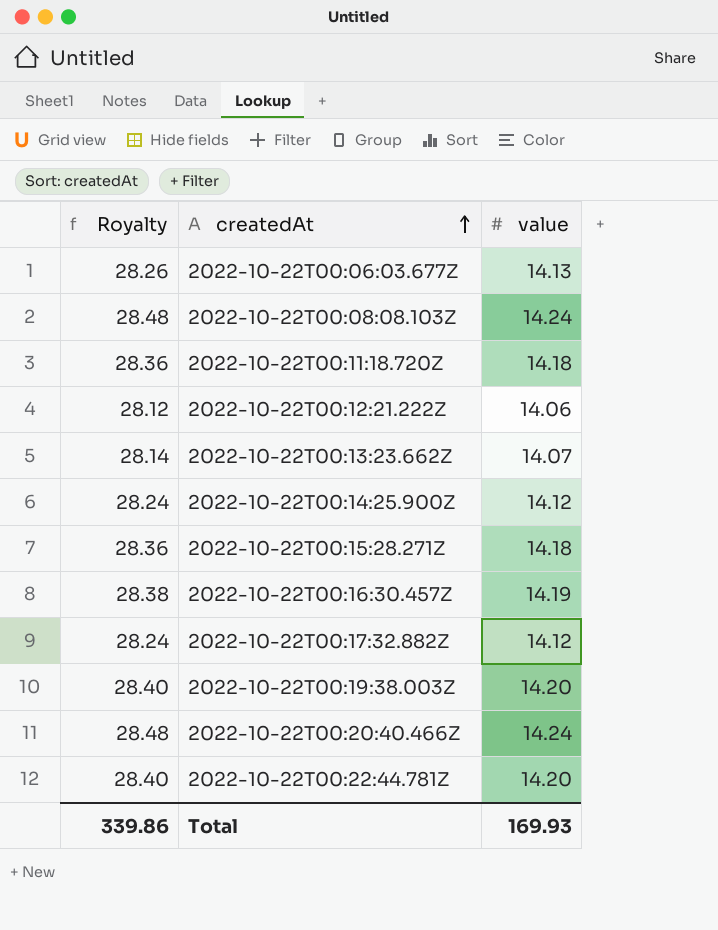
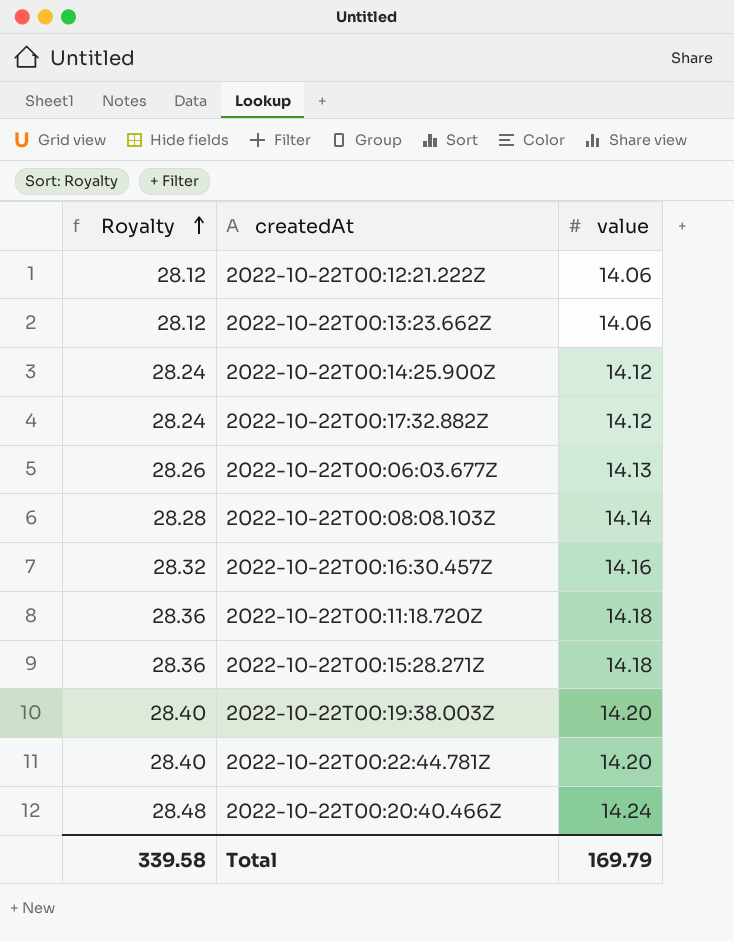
row order: createdAt ascending -> Royalty ascending
2022-10-22T00:13:23.662Z | Royalty: 28.14 -> 28.12
2022-10-22T00:13:23.662Z | value: 14.07 -> 14.06
2022-10-22T00:08:08.103Z | Royalty: 28.48 -> 28.28
2022-10-22T00:08:08.103Z | value: 14.24 -> 14.14
2022-10-22T00:16:30.457Z | Royalty: 28.38 -> 28.32
2022-10-22T00:16:30.457Z | value: 14.19 -> 14.16
Total | Royalty: 339.86 -> 339.58
Total | value: 169.93 -> 169.79

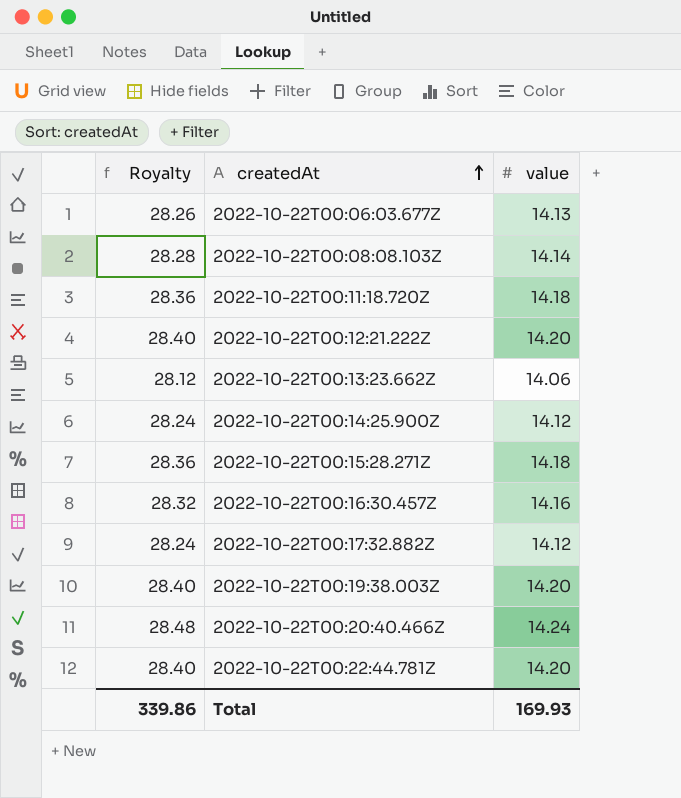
row order: Royalty ascending -> createdAt ascending
2022-10-22T00:12:21.222Z | Royalty: 28.12 -> 28.40
2022-10-22T00:12:21.222Z | value: 14.06 -> 14.20
Total | Royalty: 339.58 -> 339.86
Total | value: 169.79 -> 169.93

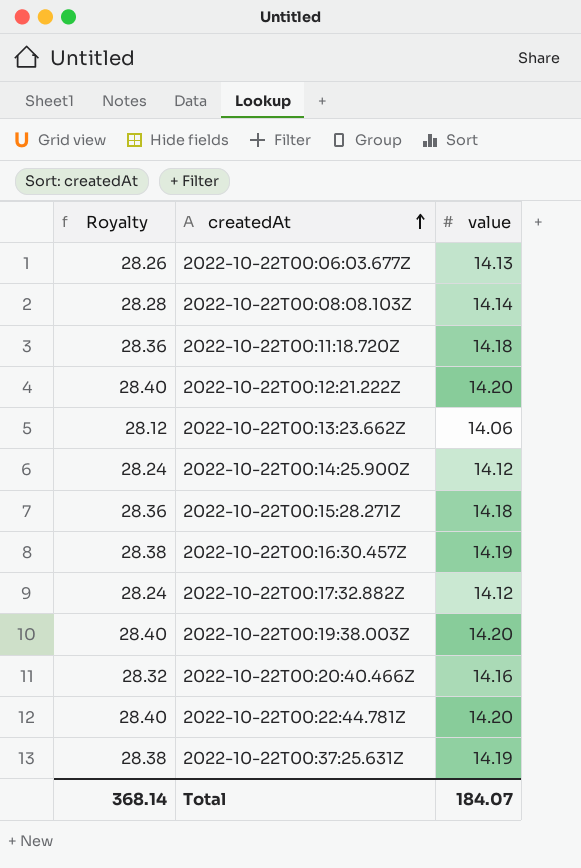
2022-10-22T00:16:30.457Z | Royalty: 28.32 -> 28.38
2022-10-22T00:16:30.457Z | value: 14.16 -> 14.19
2022-10-22T00:20:40.466Z | Royalty: 28.48 -> 28.32
2022-10-22T00:20:40.466Z | value: 14.24 -> 14.16
row 2022-10-22T00:37:25.631Z: none -> 28.38 | 14.19
Total | Royalty: 339.86 -> 368.14
Total | value: 169.93 -> 184.07

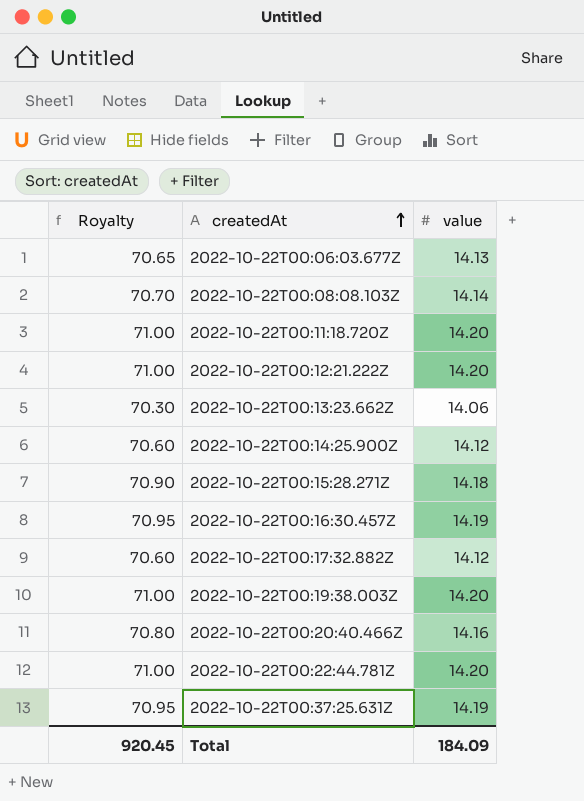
column Royalty | formula: [value] * 2 -> [value] * 5
2022-10-22T00:11:18.720Z | value: 14.18 -> 14.20
Total | Royalty: 368.14 -> 920.45
Total | value: 184.07 -> 184.09

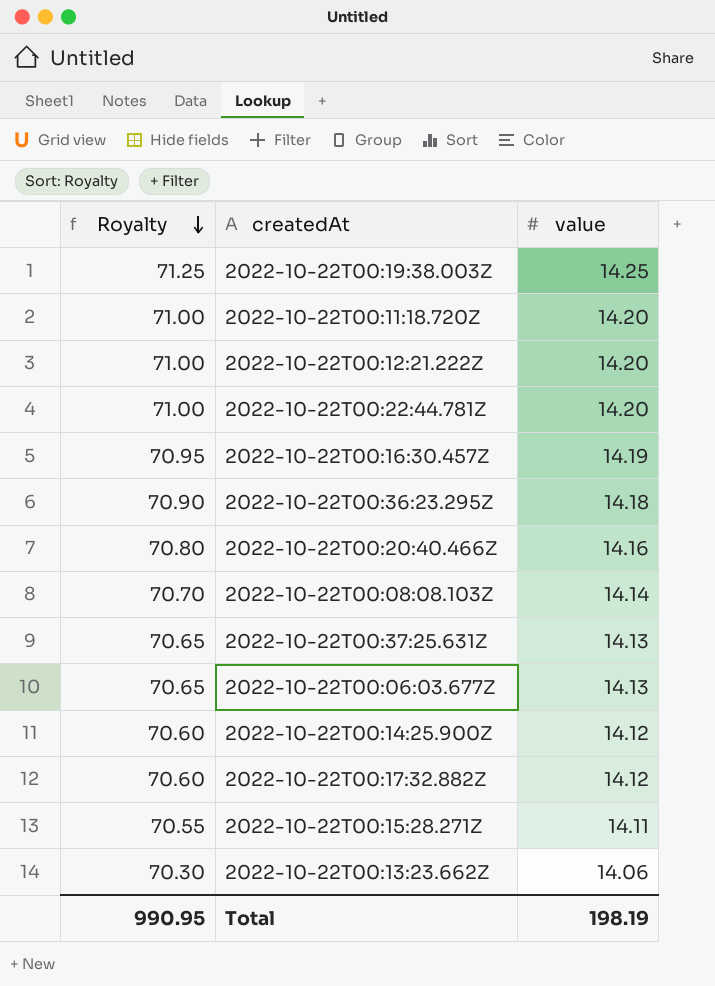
row order: createdAt ascending -> Royalty descending
2022-10-22T00:19:38.003Z | Royalty: 71.00 -> 71.25
2022-10-22T00:19:38.003Z | value: 14.20 -> 14.25
row 2022-10-22T00:36:23.295Z: none -> 70.90 | 14.18
2022-10-22T00:37:25.631Z | Royalty: 70.95 -> 70.65
2022-10-22T00:37:25.631Z | value: 14.19 -> 14.13
2022-10-22T00:15:28.271Z | Royalty: 70.90 -> 70.55
2022-10-22T00:15:28.271Z | value: 14.18 -> 14.11
Total | Royalty: 920.45 -> 990.95
Total | value: 184.09 -> 198.19

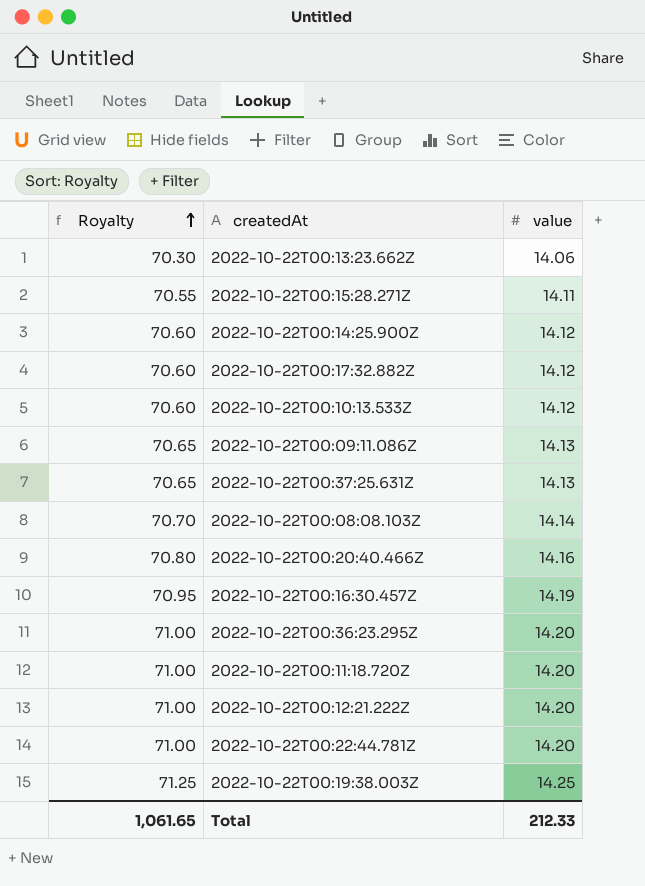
row order: Royalty descending -> Royalty ascending
row 2022-10-22T00:06:03.677Z: 70.65 | 14.13 -> none
row 2022-10-22T00:10:13.533Z: none -> 70.60 | 14.12
row 2022-10-22T00:09:11.086Z: none -> 70.65 | 14.13
2022-10-22T00:36:23.295Z | Royalty: 70.90 -> 71.00
2022-10-22T00:36:23.295Z | value: 14.18 -> 14.20
Total | Royalty: 990.95 -> 1,061.65
Total | value: 198.19 -> 212.33

